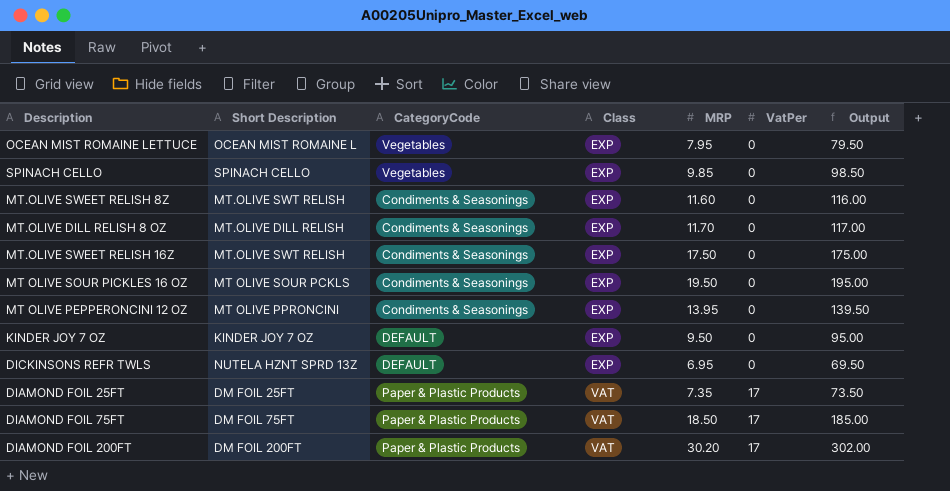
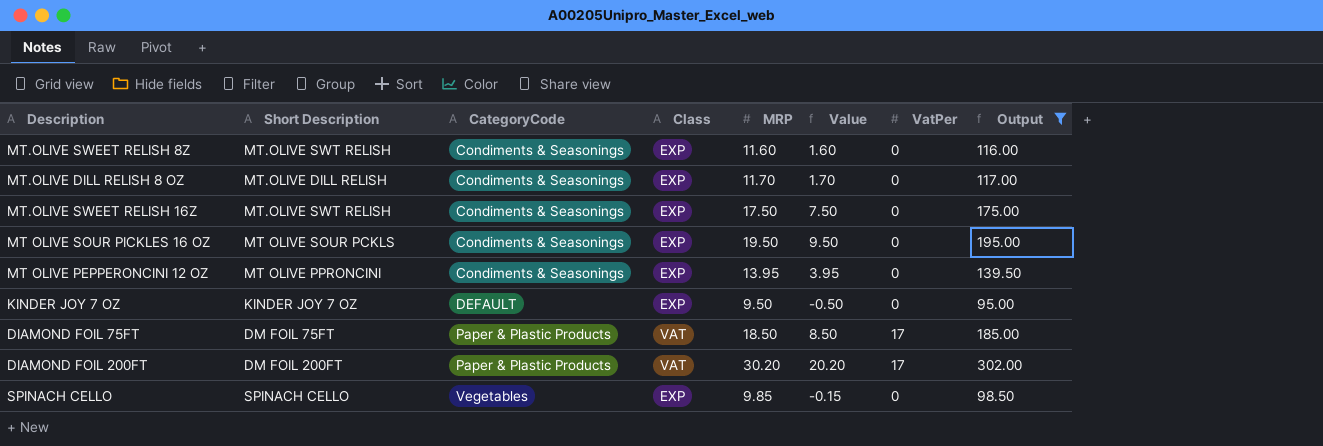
filter: none -> Output >= 95.00
row order: Class ascending -> CategoryCode ascending
column Value | formula: none -> [MRP] - 10

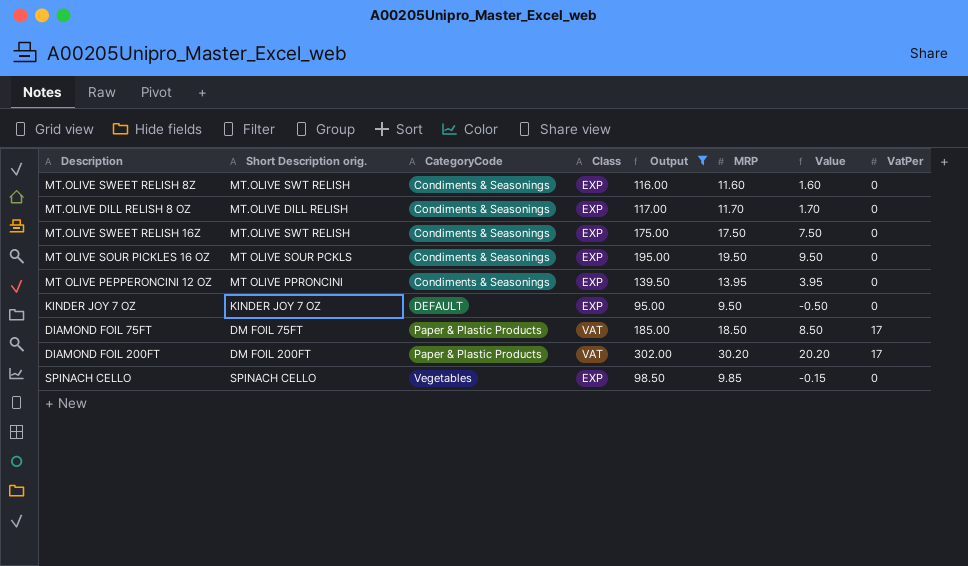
column name: Short Description -> Short Description orig.
column Output | position: 8 -> 5

